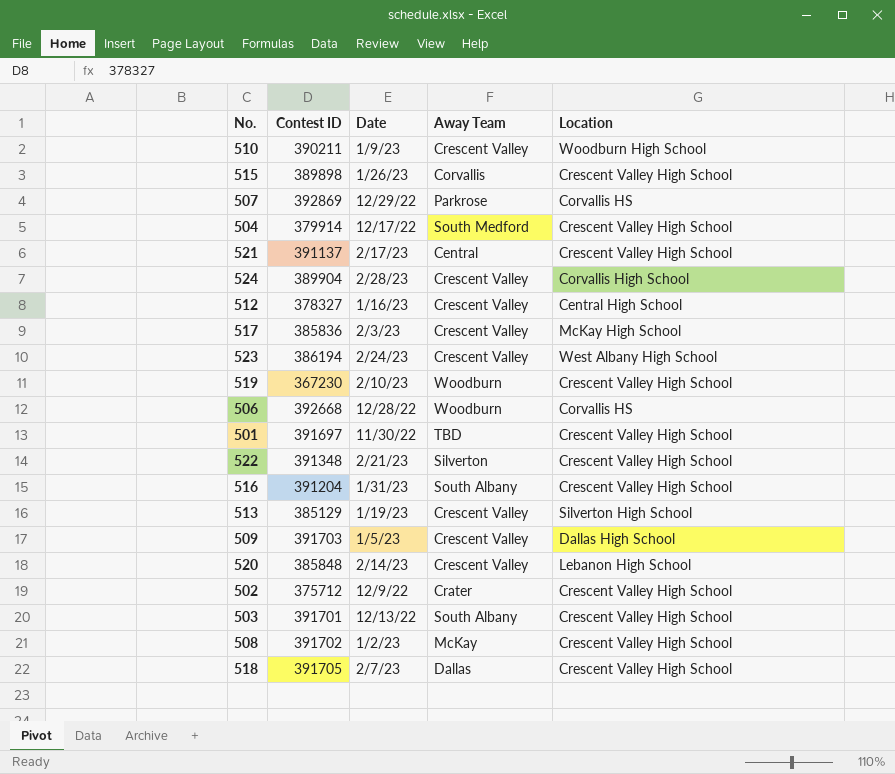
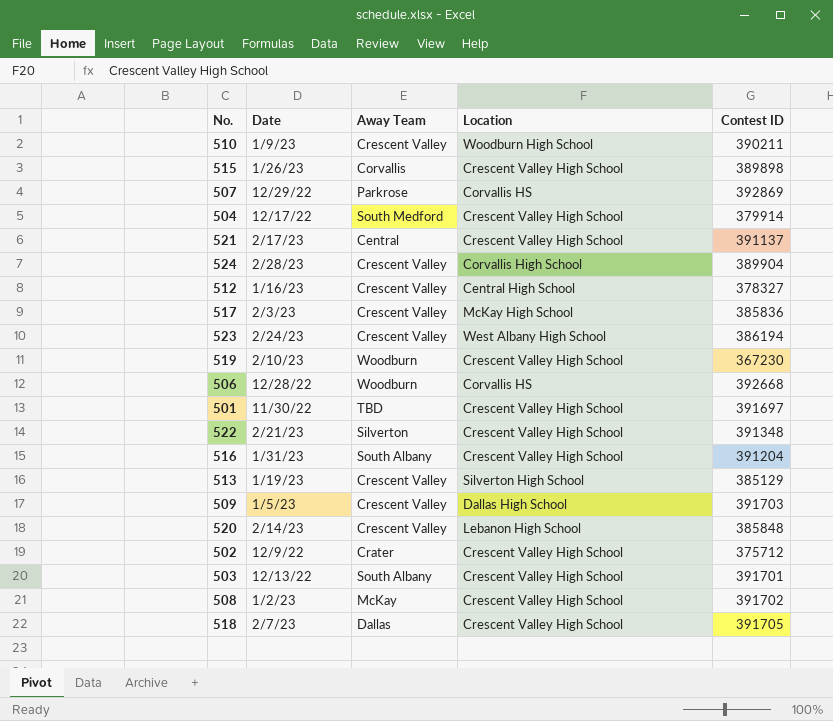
column Contest ID | position: 2 -> 5

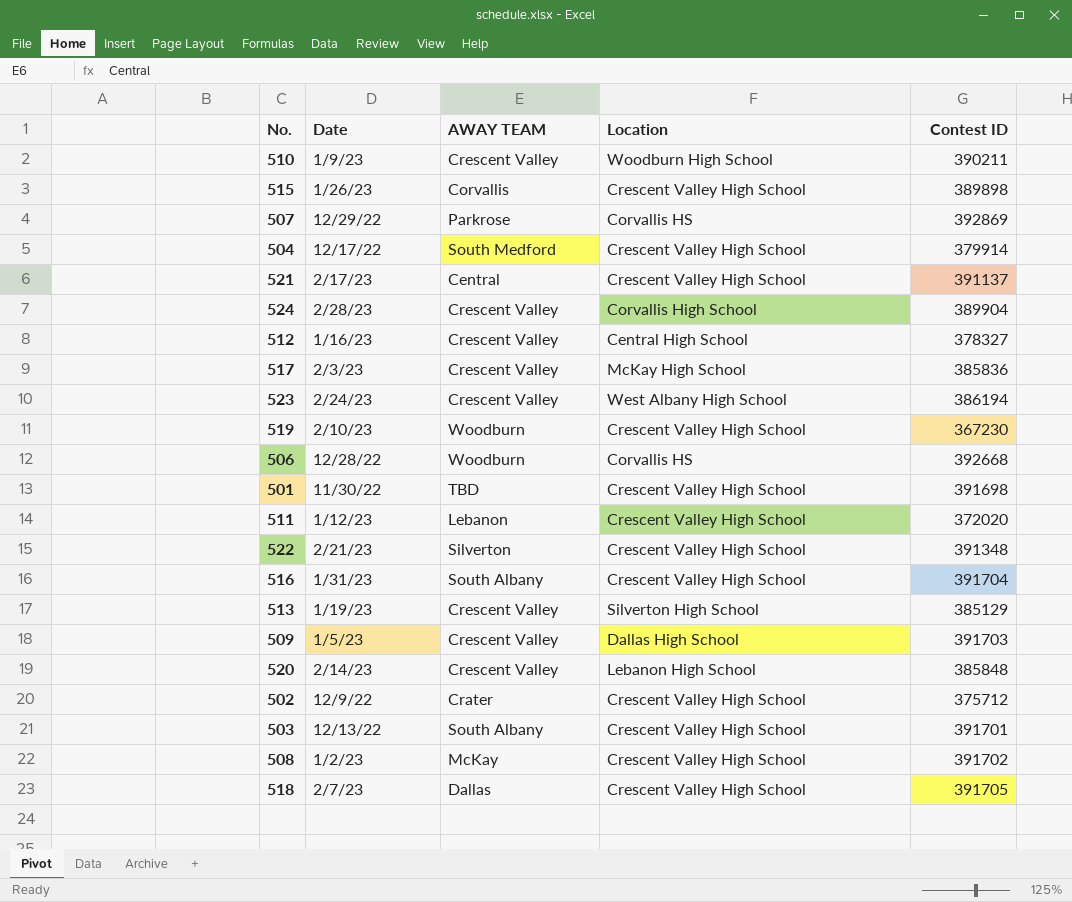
column name: Away Team -> AWAY TEAM
501 | Contest ID: 391697 -> 391698
row 511: none -> 1/12/23 | Lebanon | Crescent Valley High School | 372020
516 | Contest ID: 391204 -> 391704

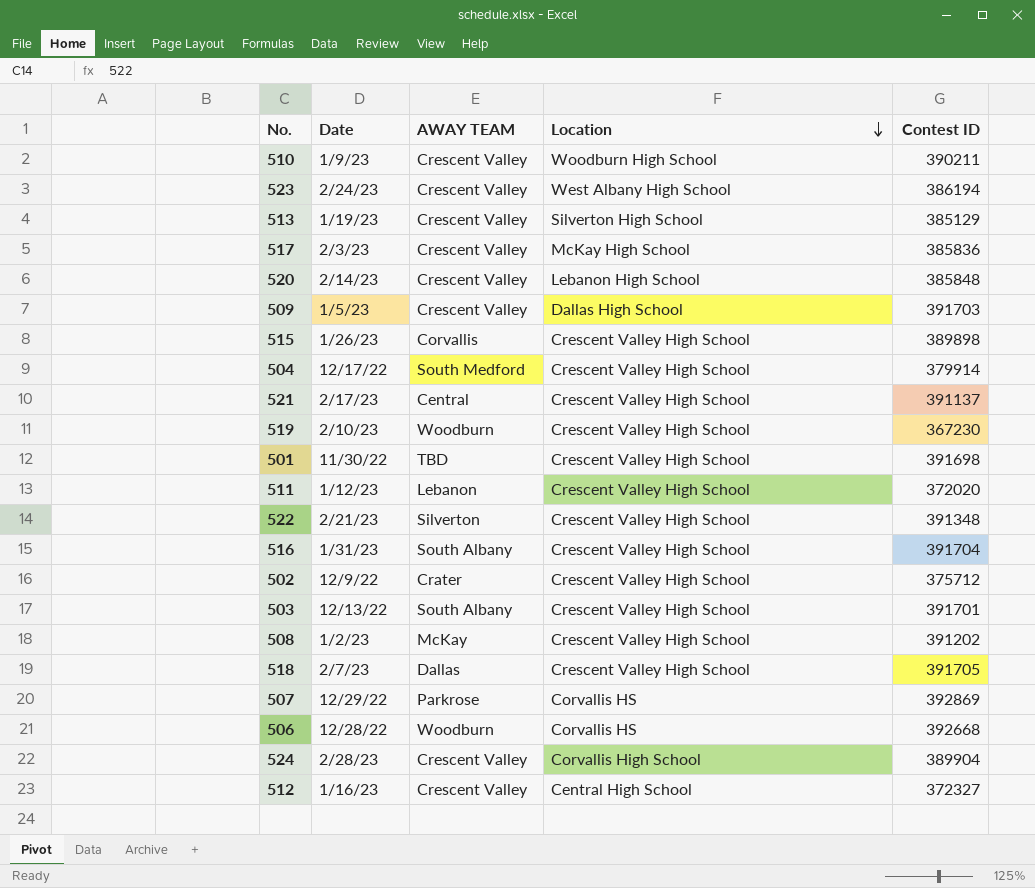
row order: none -> Location descending
508 | Contest ID: 391702 -> 391202
512 | Contest ID: 378327 -> 372327

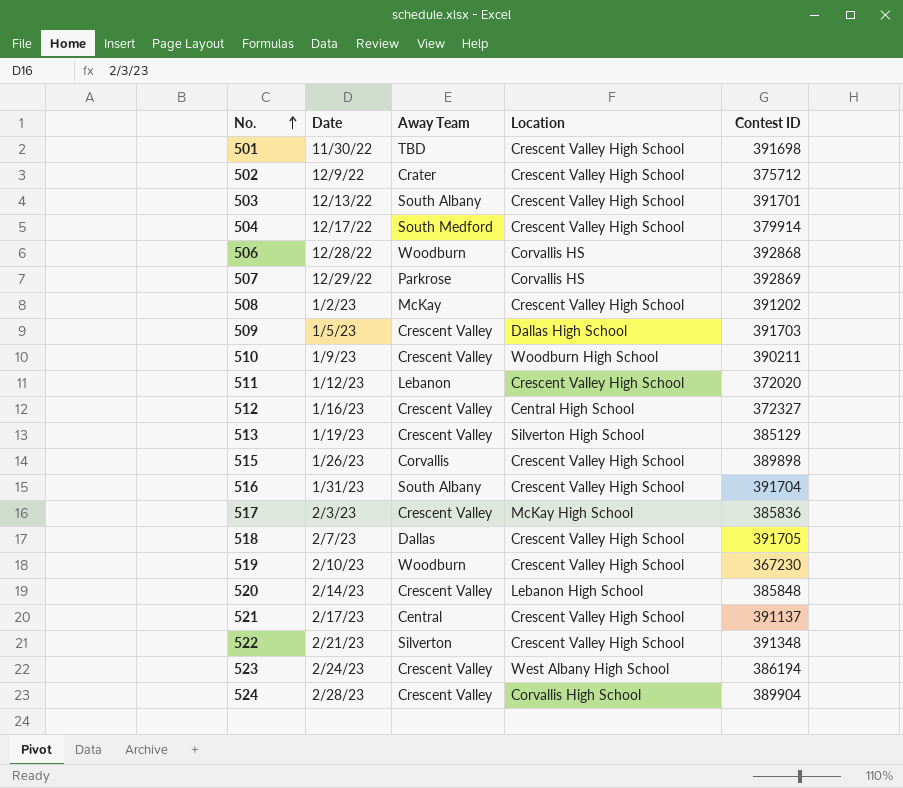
row order: Location descending -> No. ascending
column name: AWAY TEAM -> Away Team
506 | Contest ID: 392668 -> 392868

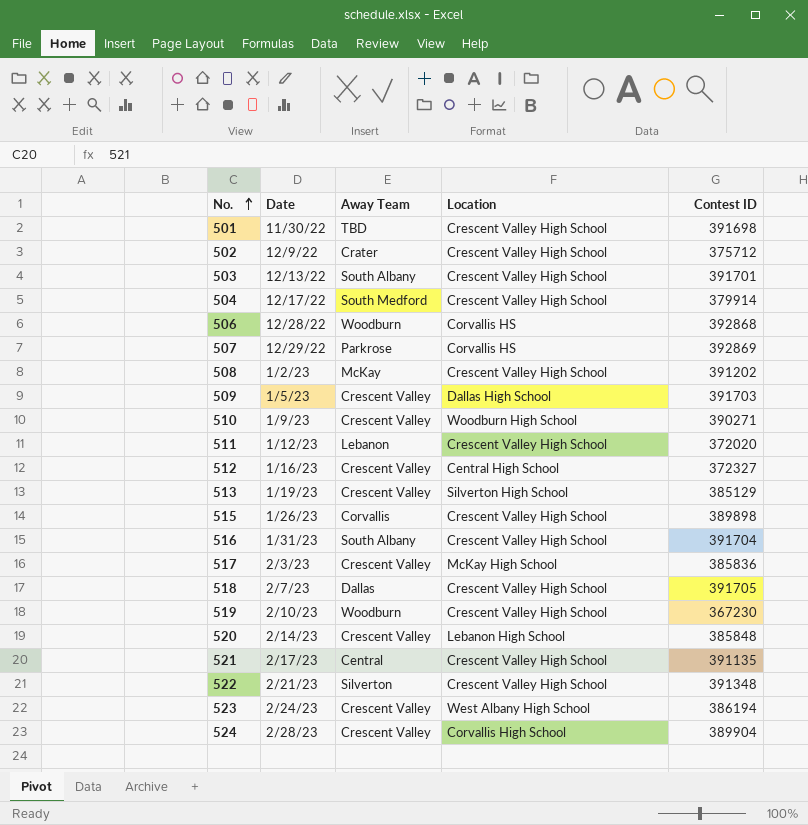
510 | Contest ID: 390211 -> 390271
521 | Contest ID: 391137 -> 391135

